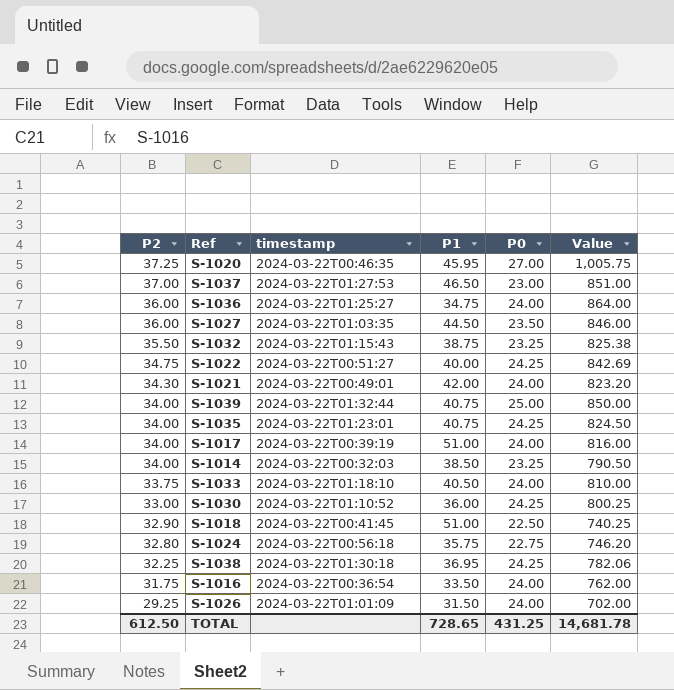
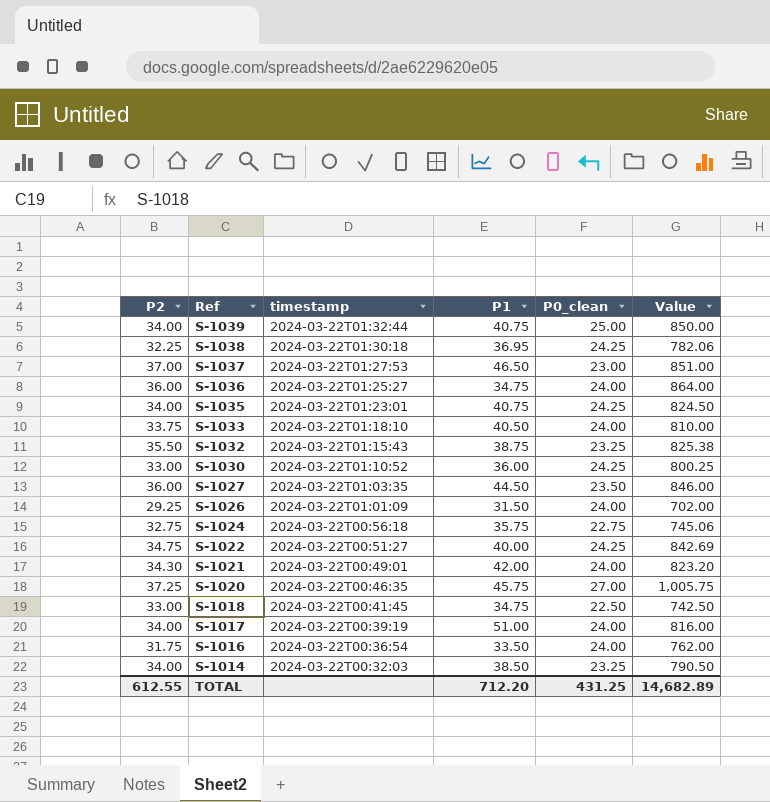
row order: P2 descending -> Ref descending
column name: P0 -> P0_clean
S-1024 | P2: 32.80 -> 32.75
S-1024 | Value: 746.20 -> 745.06
S-1020 | P1: 45.95 -> 45.75
S-1018 | P2: 32.90 -> 33.00
S-1018 | P1: 51.00 -> 34.75
S-1018 | Value: 740.25 -> 742.50
TOTAL | P2: 612.50 -> 612.55
TOTAL | P1: 728.65 -> 712.20
TOTAL | Value: 14,681.78 -> 14,682.89

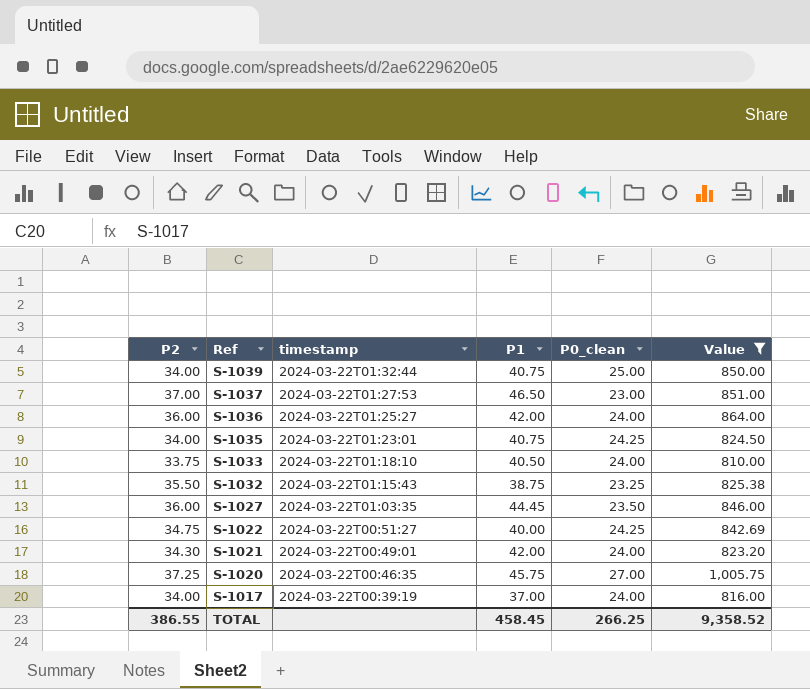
filter: none -> Value >= 810.00
S-1036 | P1: 34.75 -> 42.00
S-1027 | P1: 44.50 -> 44.45
S-1017 | P1: 51.00 -> 37.00
TOTAL | P2: 612.55 -> 386.55
TOTAL | P1: 712.20 -> 458.45
TOTAL | P0_clean: 431.25 -> 266.25
TOTAL | Value: 14,682.89 -> 9,358.52

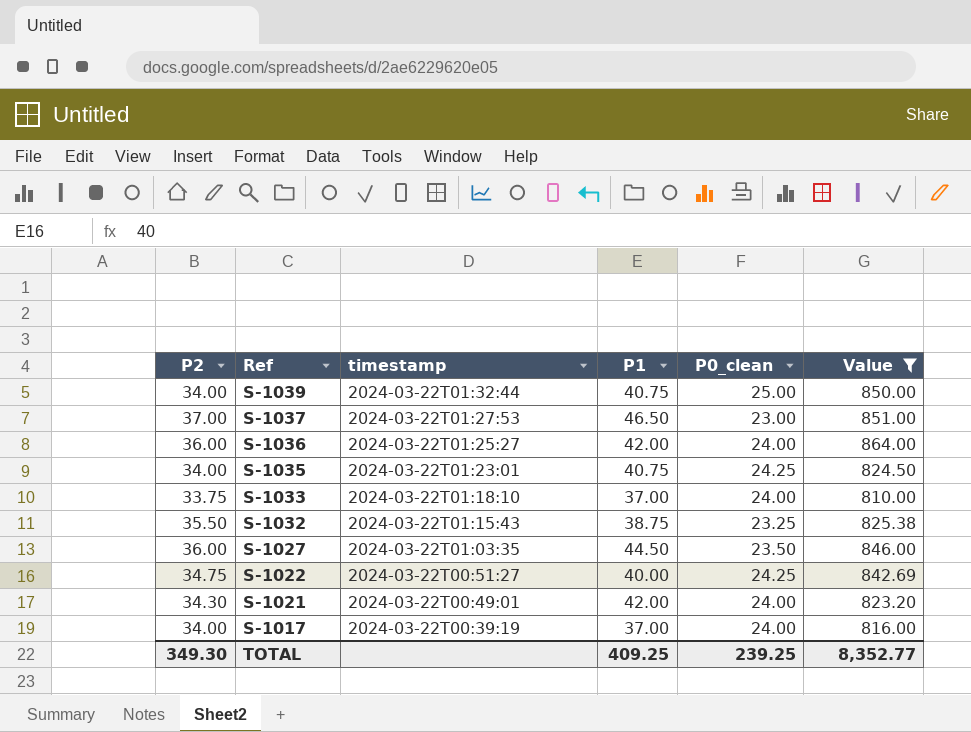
row S-1020: 37.25 | 2024-03-22T00:46:35 | 45.75 | 27.00 | 1,005.75 -> none
S-1033 | P1: 40.50 -> 37.00
S-1027 | P1: 44.45 -> 44.50
TOTAL | P2: 386.55 -> 349.30
TOTAL | P1: 458.45 -> 409.25
TOTAL | P0_clean: 266.25 -> 239.25
TOTAL | Value: 9,358.52 -> 8,352.77

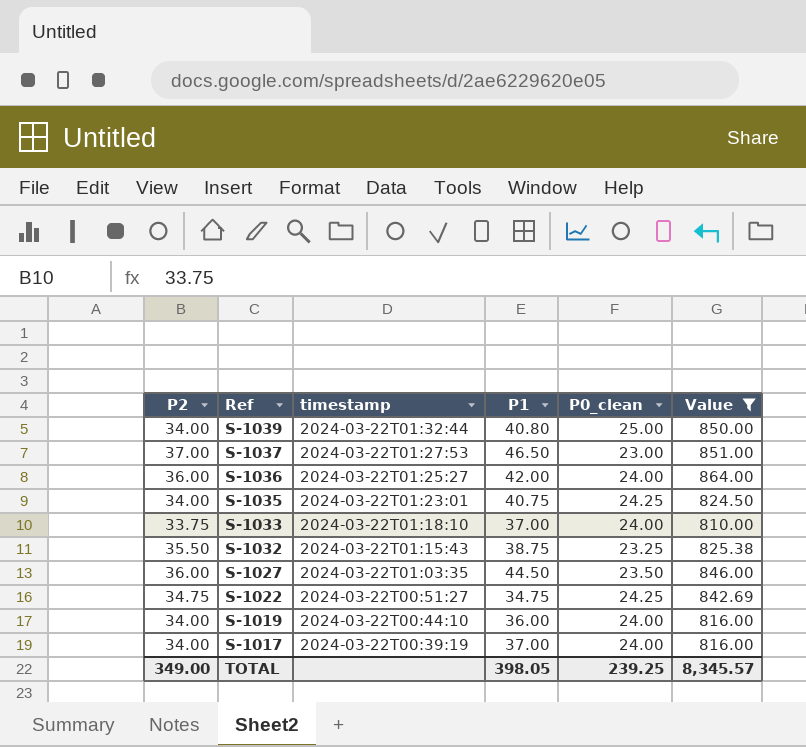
row S-1021: 34.30 | 2024-03-22T00:49:01 | 42.00 | 24.00 | 823.20 -> none
S-1039 | P1: 40.75 -> 40.80
S-1022 | P1: 40.00 -> 34.75
row S-1019: none -> 34.00 | 2024-03-22T00:44:10 | 36.00 | 24.00 | 816.00
TOTAL | P2: 349.30 -> 349.00
TOTAL | P1: 409.25 -> 398.05
TOTAL | Value: 8,352.77 -> 8,345.57

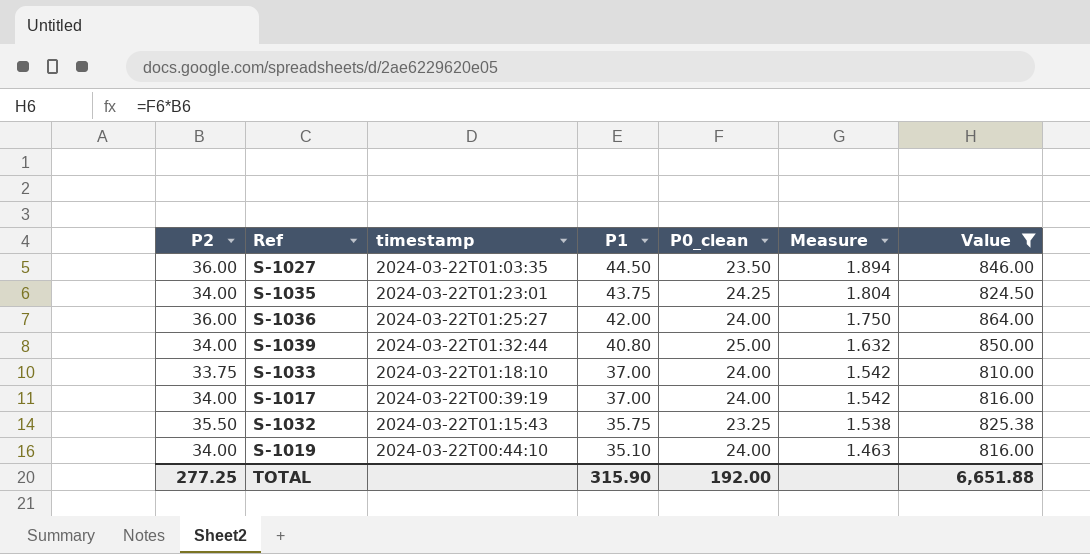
row order: Ref descending -> P1 descending
column Measure | formula: none -> [P1] / [P0_clean]
row S-1037: 37.00 | 2024-03-22T01:27:53 | 46.50 | 23.00 | 851.00 -> none
row S-1022: 34.75 | 2024-03-22T00:51:27 | 34.75 | 24.25 | 842.69 -> none
S-1035 | P1: 40.75 -> 43.75
S-1032 | P1: 38.75 -> 35.75
S-1019 | P1: 36.00 -> 35.10
TOTAL | P2: 349.00 -> 277.25
TOTAL | P1: 398.05 -> 315.90
TOTAL | P0_clean: 239.25 -> 192.00
TOTAL | Value: 8,345.57 -> 6,651.88

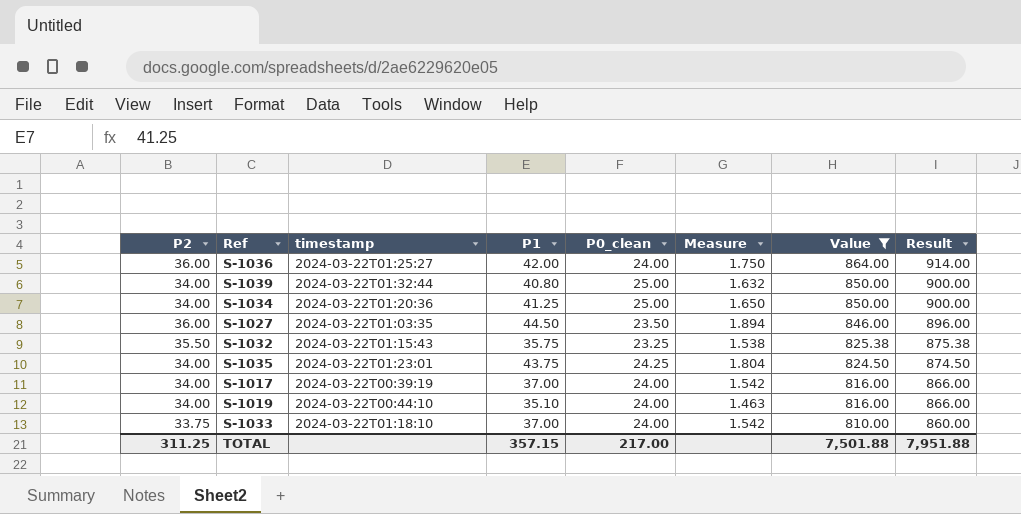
row order: P1 descending -> Value descending
column Result | formula: none -> [Value] + 50
row S-1034: none -> 34.00 | 2024-03-22T01:20:36 | 41.25 | 25.00 | 1.650 | 850.00 | 900.00
TOTAL | P2: 277.25 -> 311.25
TOTAL | P1: 315.90 -> 357.15
TOTAL | P0_clean: 192.00 -> 217.00
TOTAL | Value: 6,651.88 -> 7,501.88

